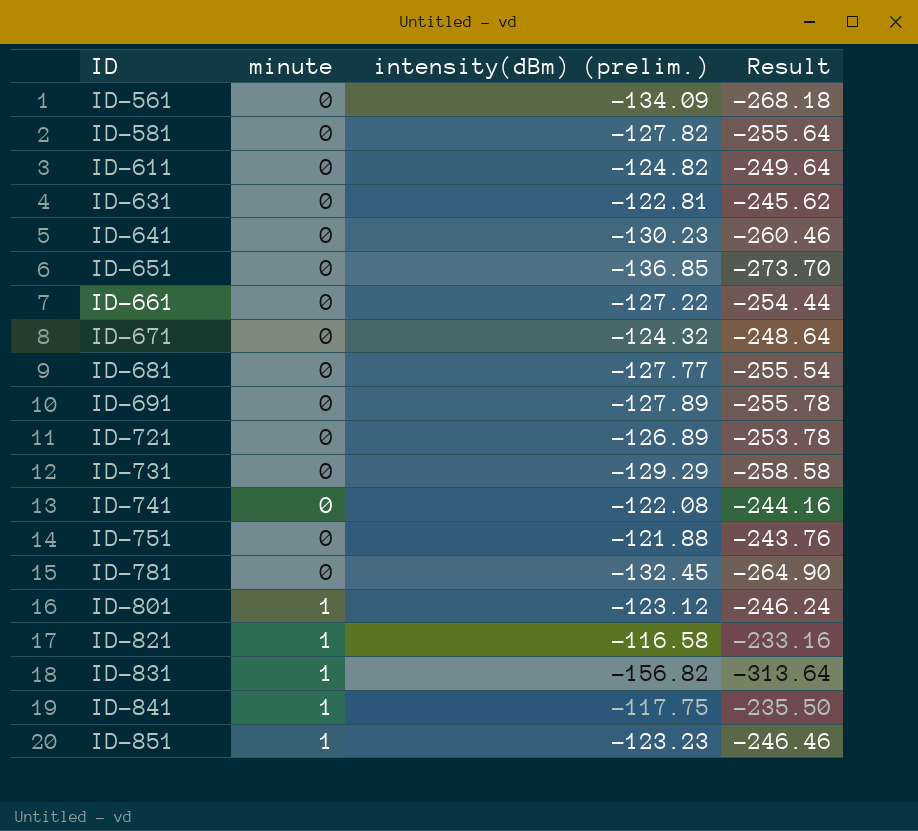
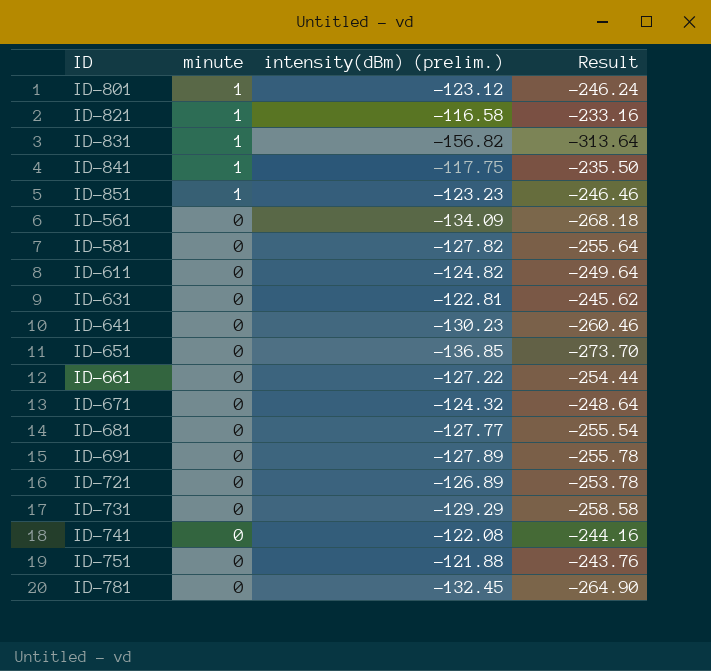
row order: ID ascending -> minute descending

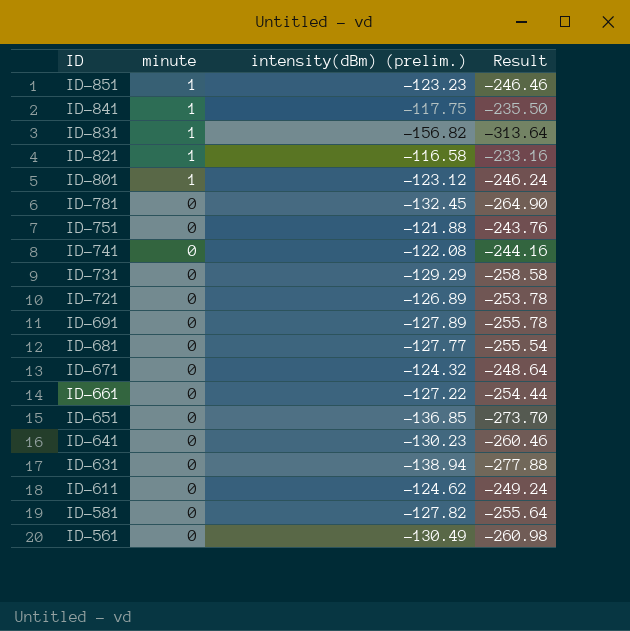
row order: minute descending -> ID descending
ID-631 | intensity(dBm) (prelim.): -122.81 -> -138.94
ID-631 | Result: -245.62 -> -277.88
ID-611 | intensity(dBm) (prelim.): -124.82 -> -124.62
ID-611 | Result: -249.64 -> -249.24
ID-561 | intensity(dBm) (prelim.): -134.09 -> -130.49
ID-561 | Result: -268.18 -> -260.98

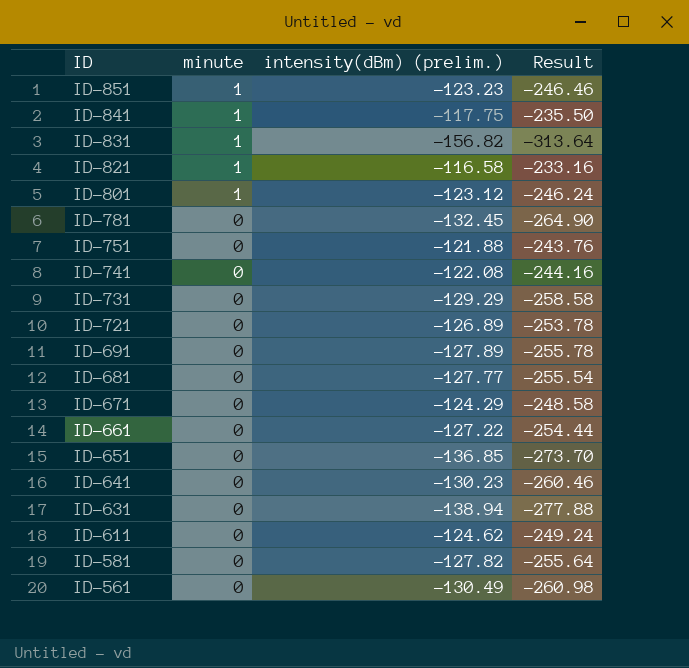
ID-671 | intensity(dBm) (prelim.): -124.32 -> -124.29
ID-671 | Result: -248.64 -> -248.58

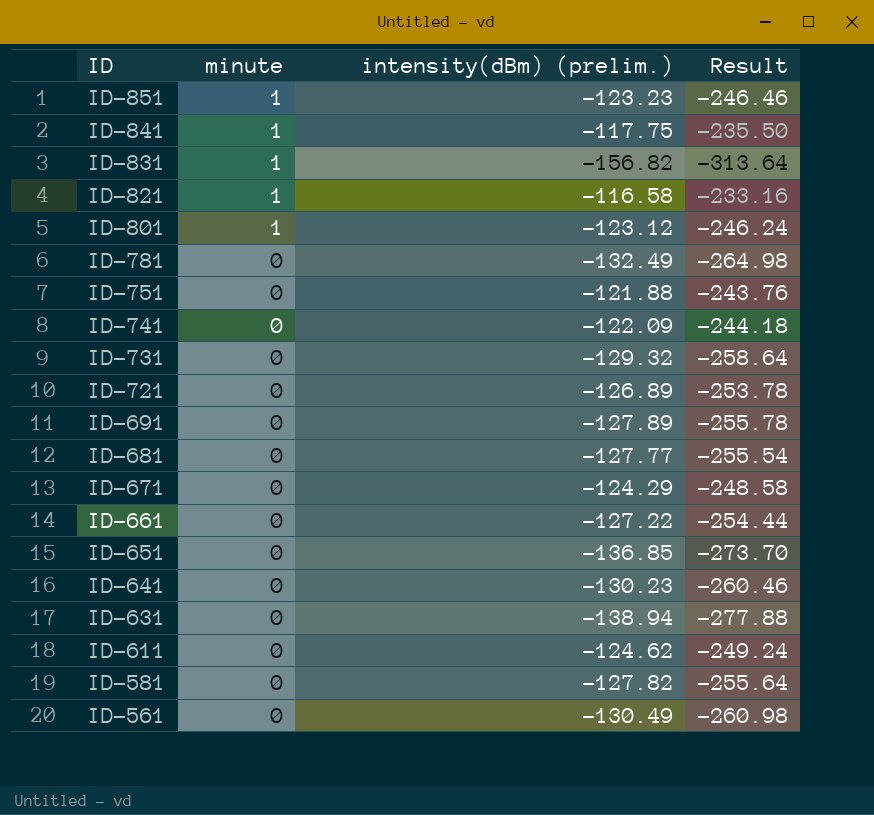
ID-781 | intensity(dBm) (prelim.): -132.45 -> -132.49
ID-781 | Result: -264.90 -> -264.98
ID-741 | intensity(dBm) (prelim.): -122.08 -> -122.09
ID-741 | Result: -244.16 -> -244.18
ID-731 | intensity(dBm) (prelim.): -129.29 -> -129.32
ID-731 | Result: -258.58 -> -258.64

